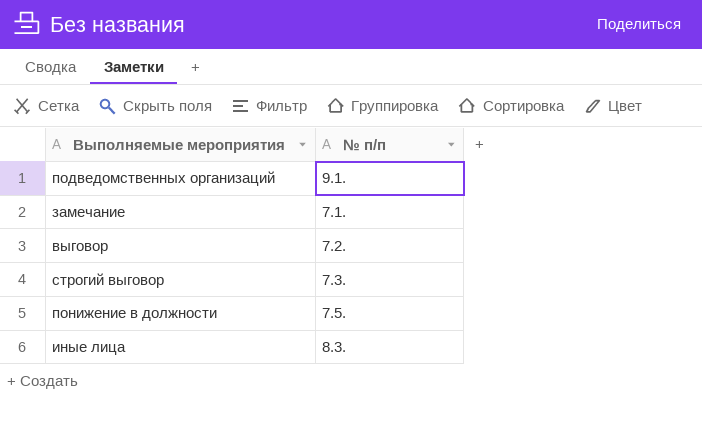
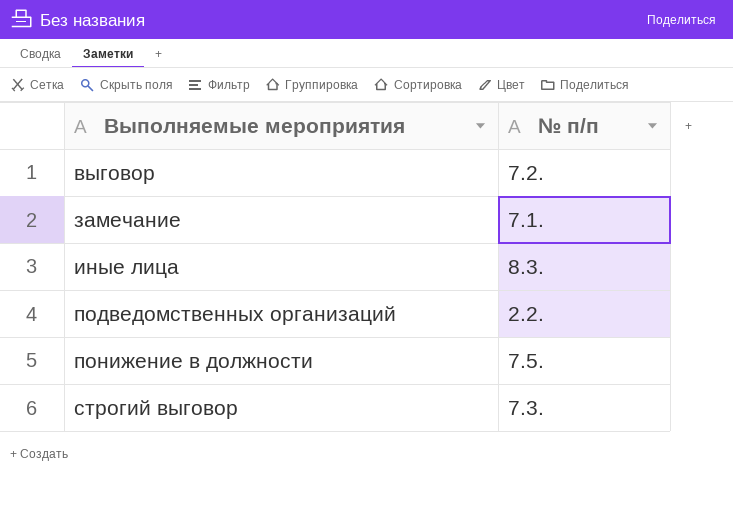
row order: none -> Выполняемые мероприятия ascending
подведомственных организаций | № п/п: 9.1. -> 2.2.

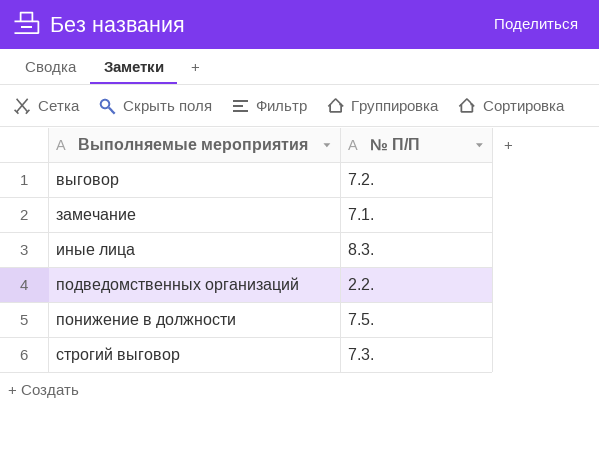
column name: № п/п -> № П/П

